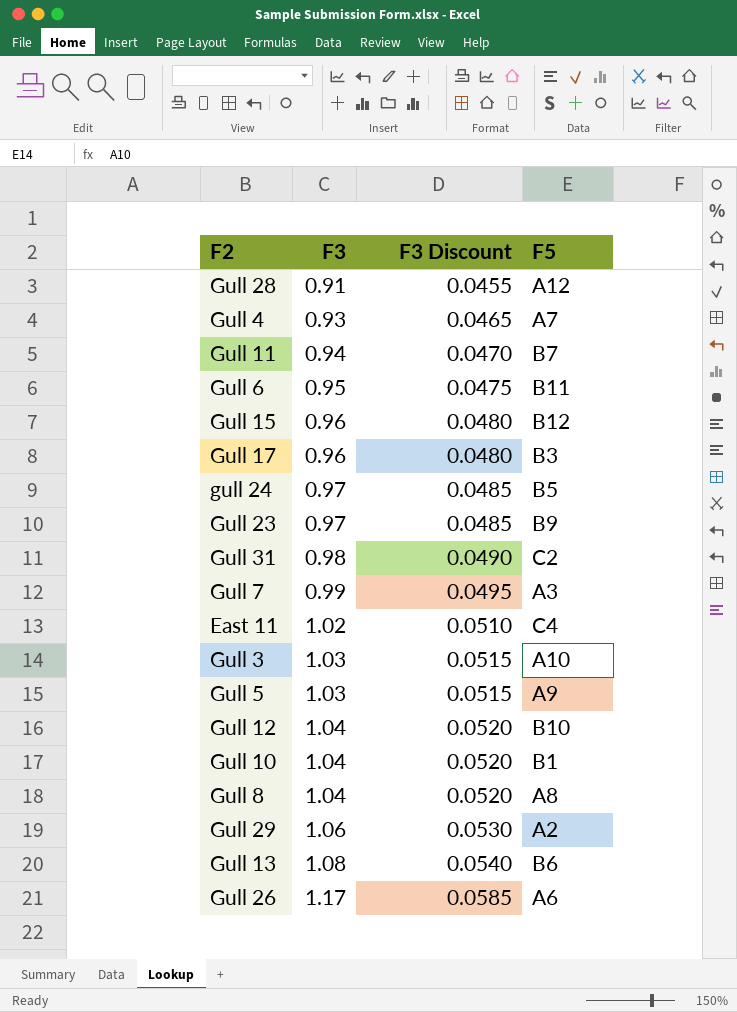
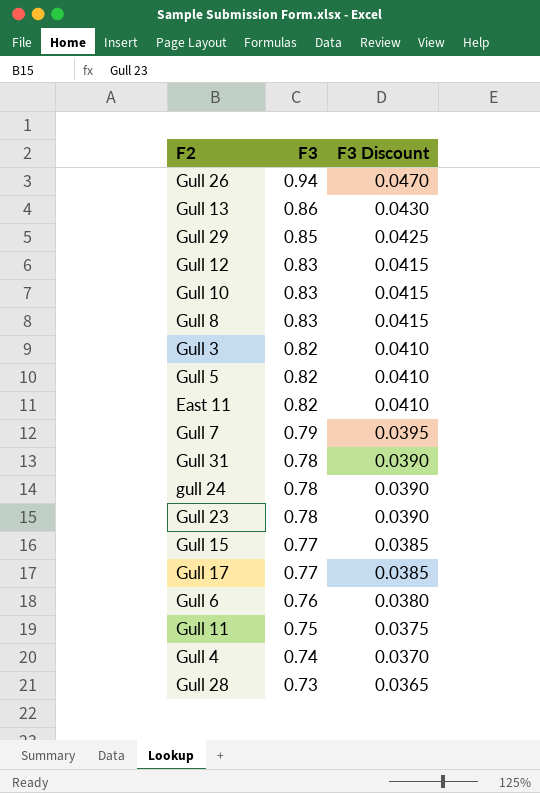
row order: F3 ascending -> F3 descending
column F5 | position: 4 -> none
Gull 26 | F3: 1.17 -> 0.94
Gull 26 | F3 Discount: 0.0585 -> 0.0470
Gull 13 | F3: 1.08 -> 0.86
Gull 13 | F3 Discount: 0.0540 -> 0.0430
Gull 29 | F3: 1.06 -> 0.85
Gull 29 | F3 Discount: 0.0530 -> 0.0425
Gull 12 | F3: 1.04 -> 0.83
Gull 12 | F3 Discount: 0.0520 -> 0.0415
Gull 10 | F3: 1.04 -> 0.83
Gull 10 | F3 Discount: 0.0520 -> 0.0415
Gull 8 | F3: 1.04 -> 0.83
Gull 8 | F3 Discount: 0.0520 -> 0.0415
Gull 3 | F3: 1.03 -> 0.82
Gull 3 | F3 Discount: 0.0515 -> 0.0410
Gull 5 | F3: 1.03 -> 0.82
Gull 5 | F3 Discount: 0.0515 -> 0.0410
East 11 | F3: 1.02 -> 0.82
East 11 | F3 Discount: 0.0510 -> 0.0410
Gull 7 | F3: 0.99 -> 0.79
Gull 7 | F3 Discount: 0.0495 -> 0.0395
Gull 31 | F3: 0.98 -> 0.78
Gull 31 | F3 Discount: 0.0490 -> 0.0390
gull 24 | F3: 0.97 -> 0.78
gull 24 | F3 Discount: 0.0485 -> 0.0390
Gull 23 | F3: 0.97 -> 0.78
Gull 23 | F3 Discount: 0.0485 -> 0.0390
Gull 15 | F3: 0.96 -> 0.77
Gull 15 | F3 Discount: 0.0480 -> 0.0385
Gull 17 | F3: 0.96 -> 0.77
Gull 17 | F3 Discount: 0.0480 -> 0.0385
Gull 6 | F3: 0.95 -> 0.76
Gull 6 | F3 Discount: 0.0475 -> 0.0380
Gull 11 | F3: 0.94 -> 0.75
Gull 11 | F3 Discount: 0.0470 -> 0.0375
Gull 4 | F3: 0.93 -> 0.74
Gull 4 | F3 Discount: 0.0465 -> 0.0370
Gull 28 | F3: 0.91 -> 0.73
Gull 28 | F3 Discount: 0.0455 -> 0.0365

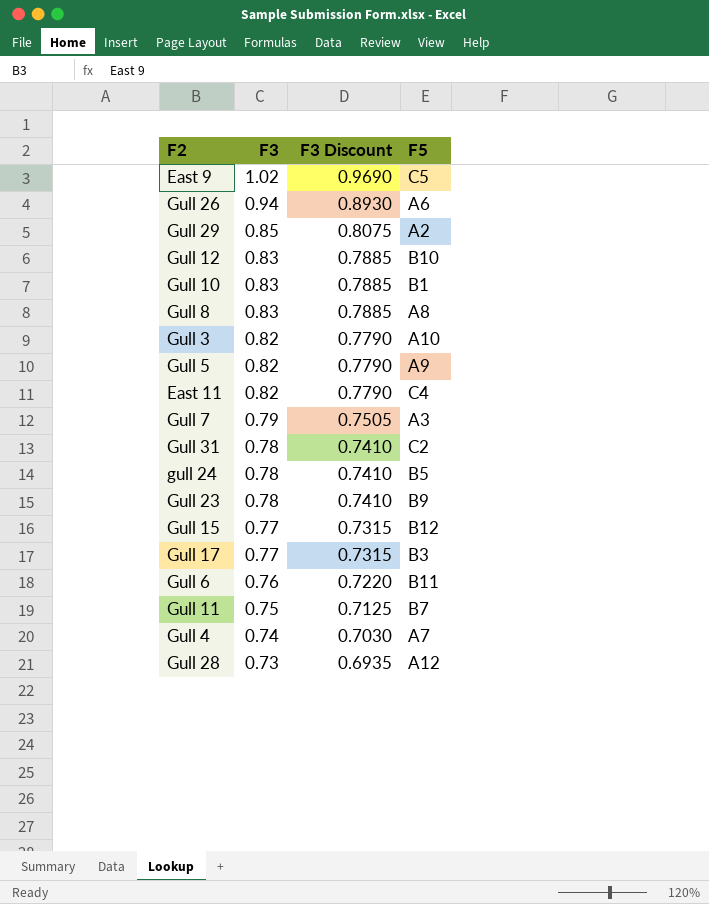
column F3 Discount | formula: [F3] * 0.05 -> [F3] * 0.95
column F5 | position: none -> 4
row Gull 13: 0.86 | 0.0430 -> none
row East 9: none -> 1.02 | 0.9690 | C5

